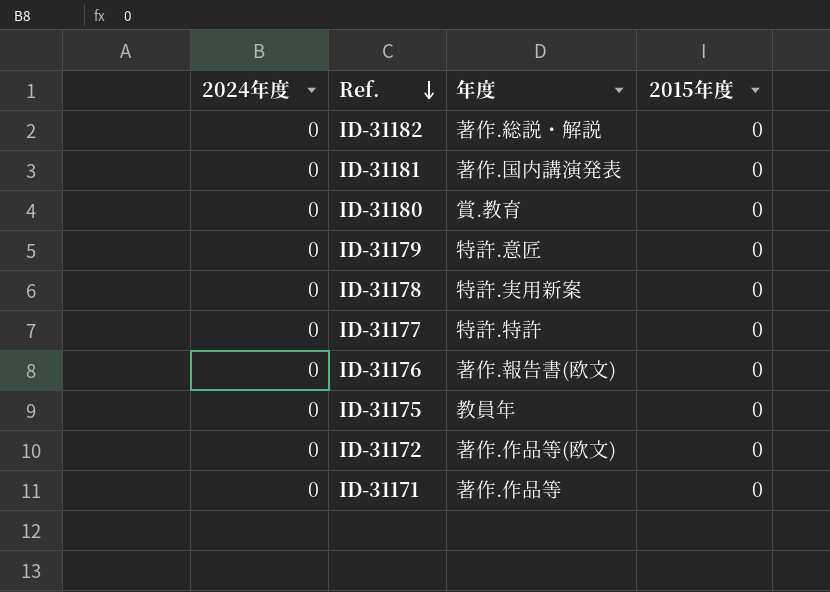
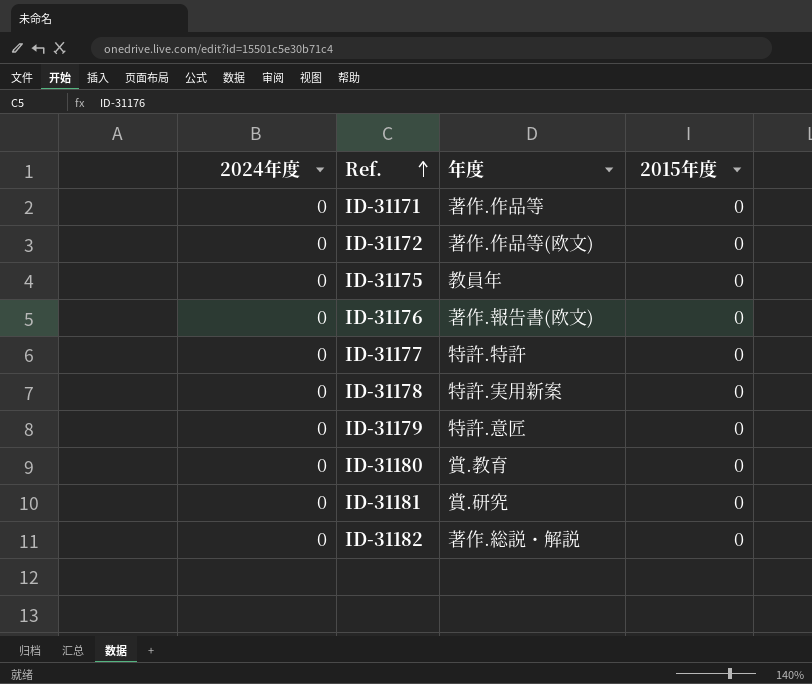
row order: Ref. descending -> Ref. ascending
ID-31181 | 年度: 著作.国内講演発表 -> 賞.研究

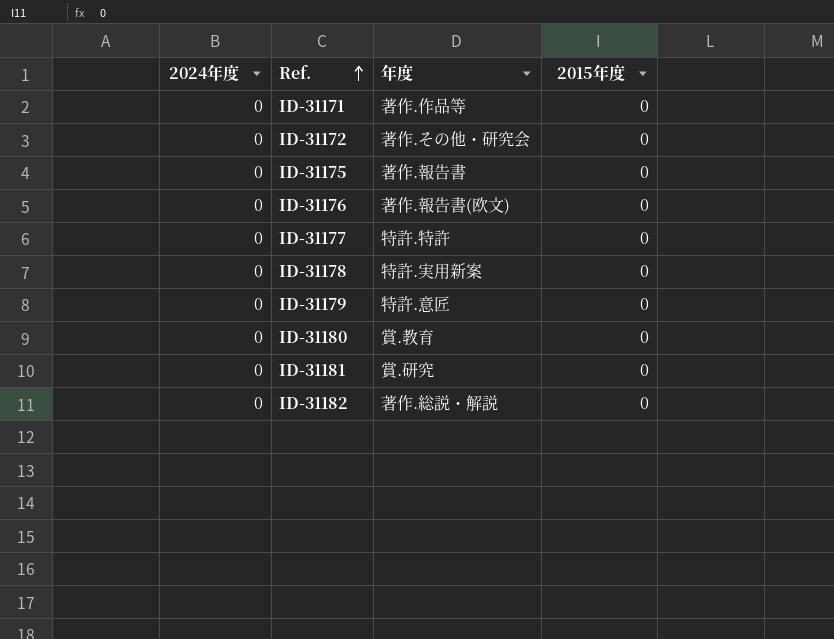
ID-31172 | 年度: 著作.作品等(欧文) -> 著作.その他・研究会
ID-31175 | 年度: 教員年 -> 著作.報告書

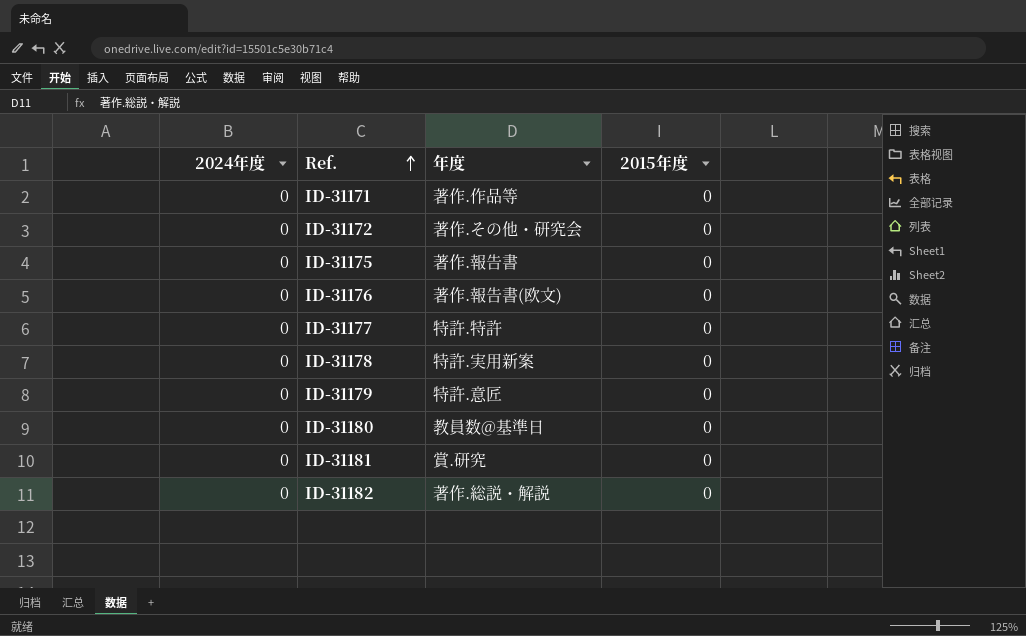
ID-31180 | 年度: 賞.教育 -> 教員数@基準日

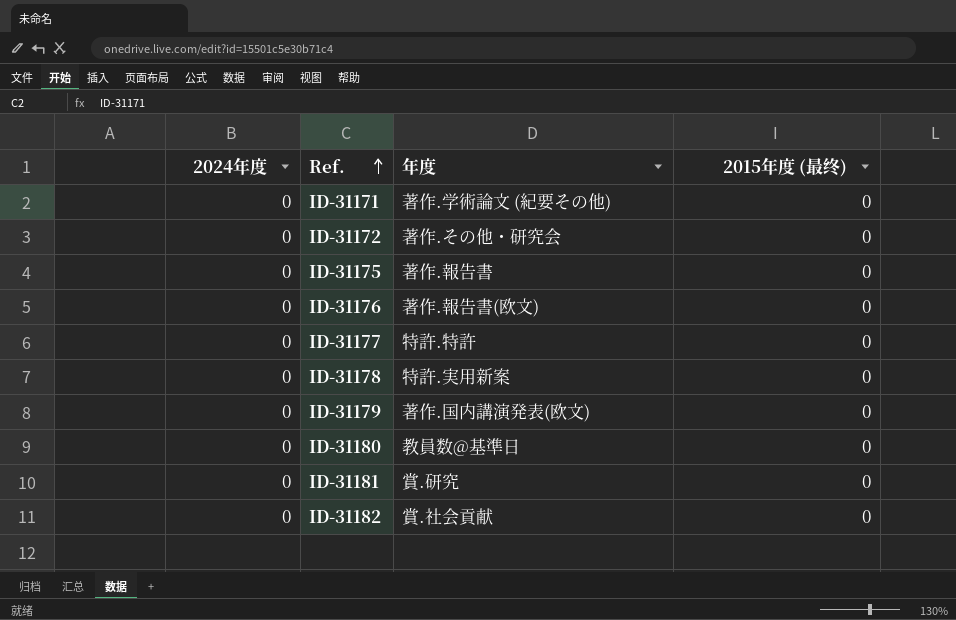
column name: 2015年度 -> 2015年度 (最终)
ID-31171 | 年度: 著作.作品等 -> 著作.学術論文 (紀要その他)
ID-31179 | 年度: 特許.意匠 -> 著作.国内講演発表(欧文)
ID-31182 | 年度: 著作.総説・解説 -> 賞.社会貢献

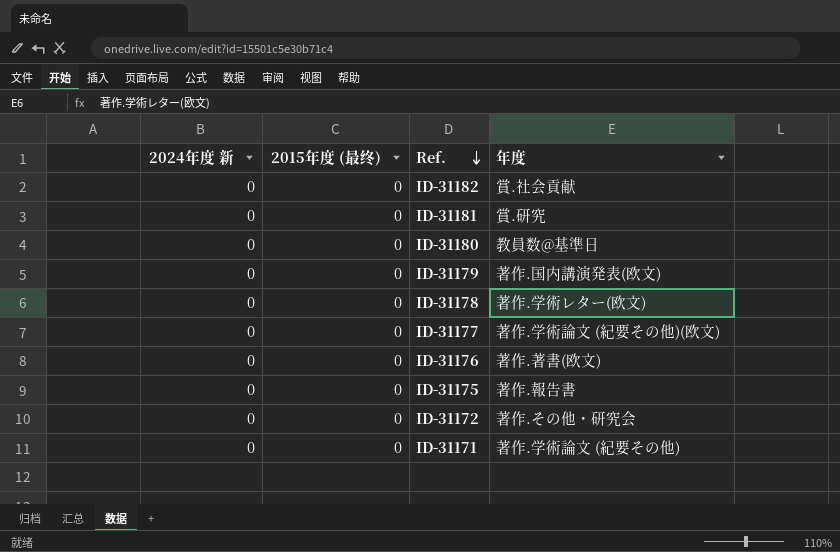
row order: Ref. ascending -> Ref. descending
column name: 2024年度 -> 2024年度 新
column 2015年度 (最终) | position: 4 -> 2
ID-31178 | 年度: 特許.実用新案 -> 著作.学術レター(欧文)
ID-31177 | 年度: 特許.特許 -> 著作.学術論文 (紀要その他)(欧文)
ID-31176 | 年度: 著作.報告書(欧文) -> 著作.著書(欧文)

